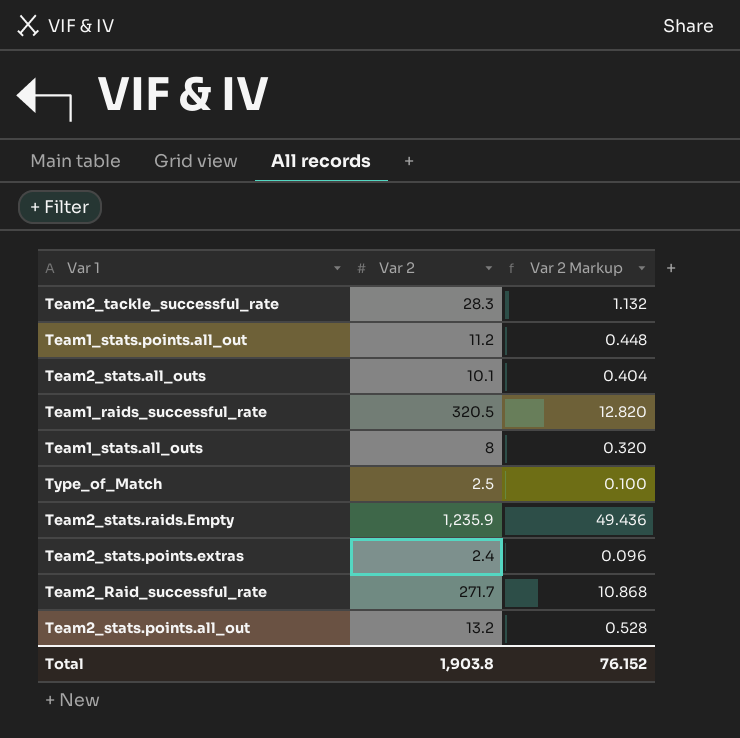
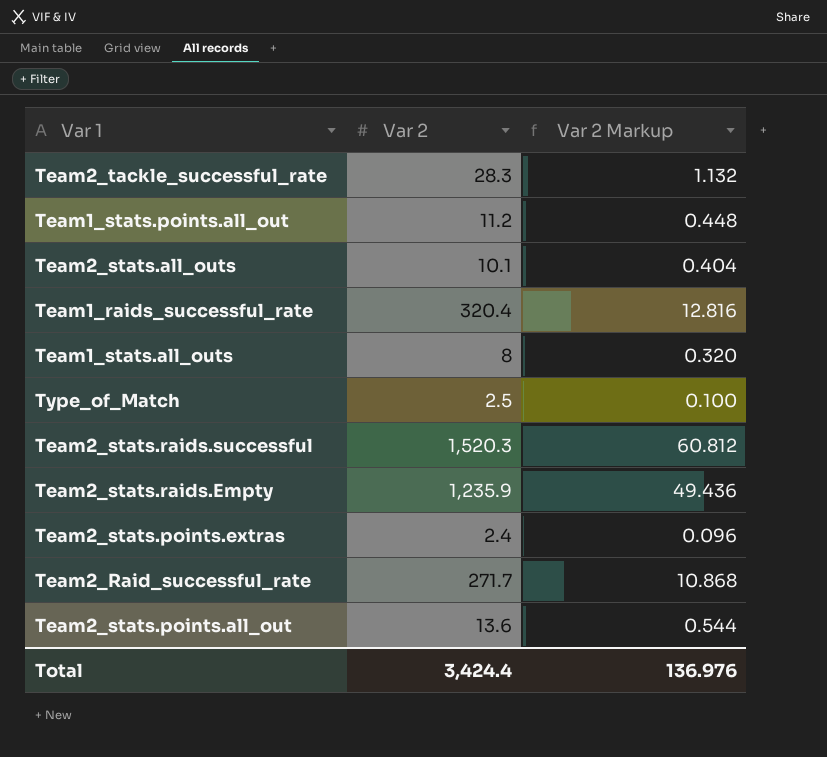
Team1_raids_successful_rate | Var 2: 320.5 -> 320.4
Team1_raids_successful_rate | Var 2 Markup: 12.820 -> 12.816
row Team2_stats.raids.successful: none -> 1,520.3 | 60.812
Team2_stats.points.all_out | Var 2: 13.2 -> 13.6
Team2_stats.points.all_out | Var 2 Markup: 0.528 -> 0.544
Total | Var 2: 1,903.8 -> 3,424.4
Total | Var 2 Markup: 76.152 -> 136.976

